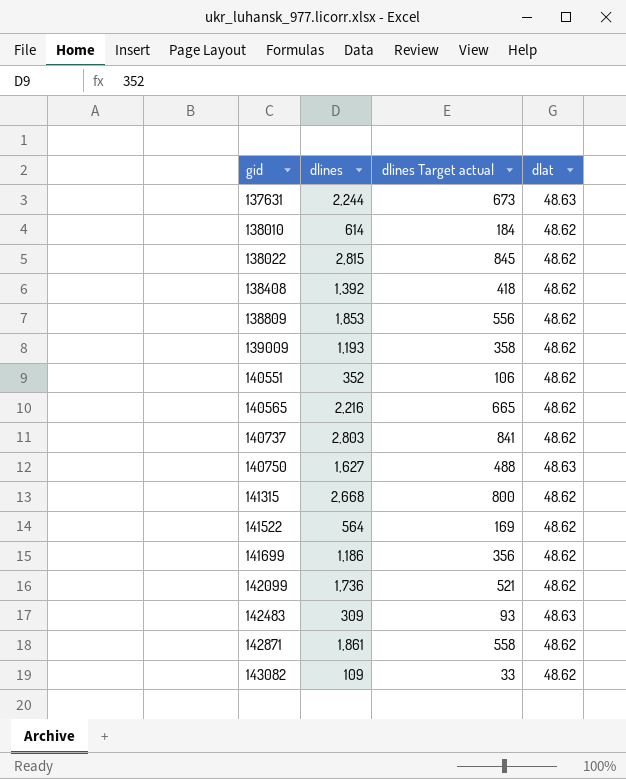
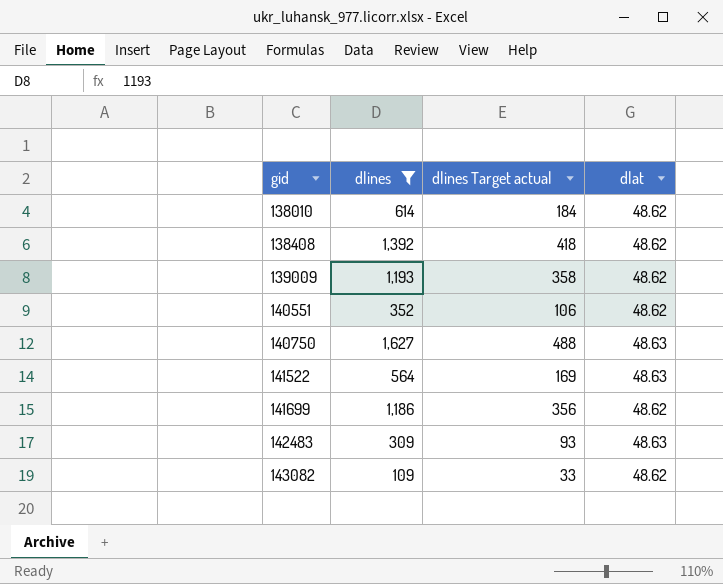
filter: none -> dlines <= 1,627
141522 | dlat: 48.62 -> 48.63

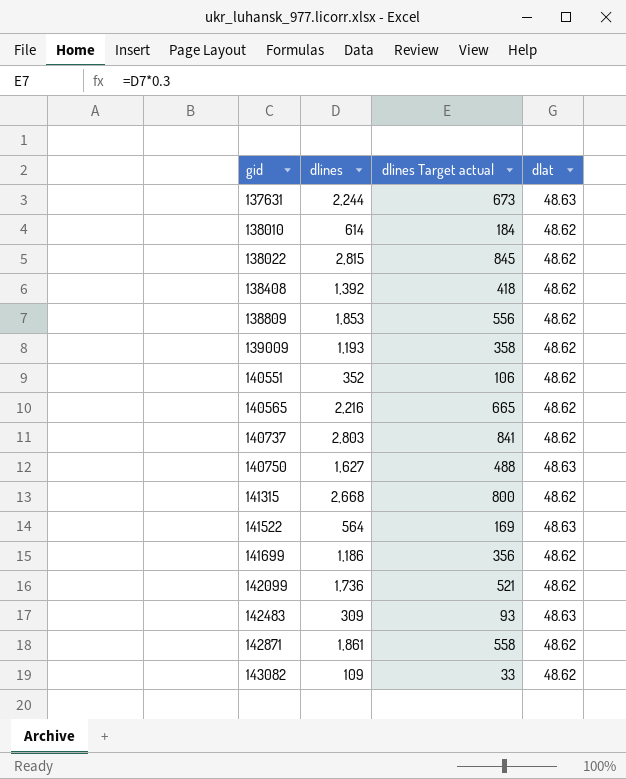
filter: dlines <= 1,627 -> none

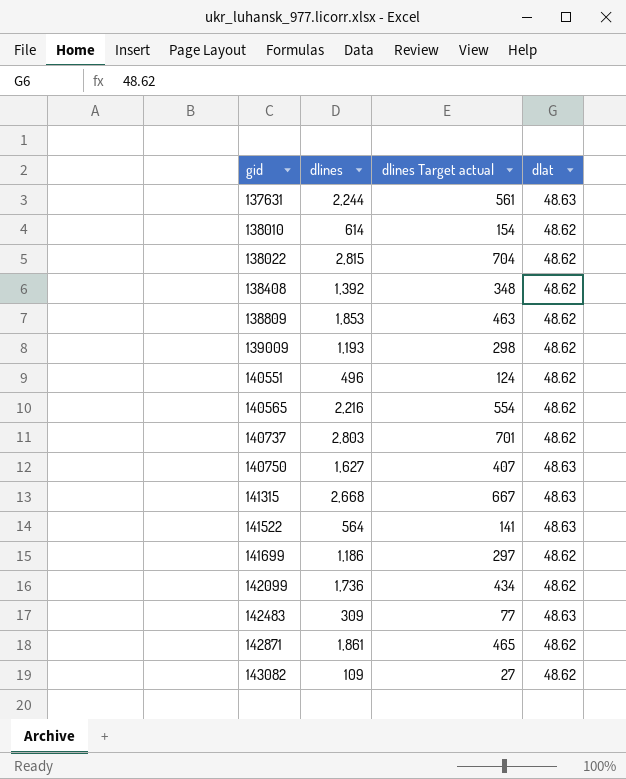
column dlines Target actual | formula: [dlines] * 0.3 -> [dlines] * 0.25
140551 | dlines: 352 -> 496
141315 | dlat: 48.62 -> 48.63

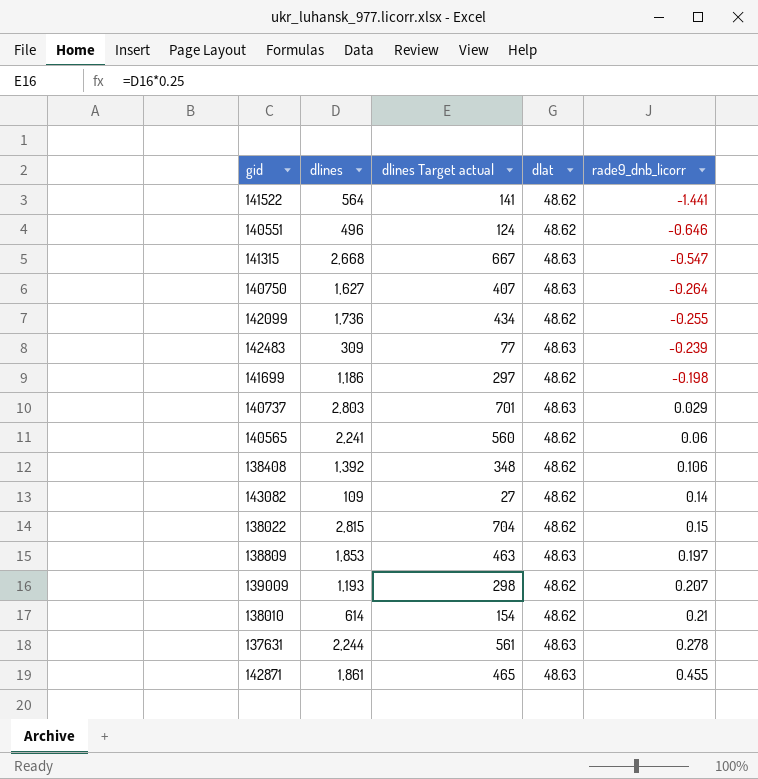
row order: gid ascending -> rade9_dnb_licorr ascending
column rade9_dnb_licorr | position: none -> 5
141522 | dlat: 48.63 -> 48.62
140737 | dlat: 48.62 -> 48.63
140565 | dlines: 2,216 -> 2,241
140565 | dlines Target actual: 554 -> 560
138809 | dlat: 48.62 -> 48.63
142871 | dlat: 48.62 -> 48.63

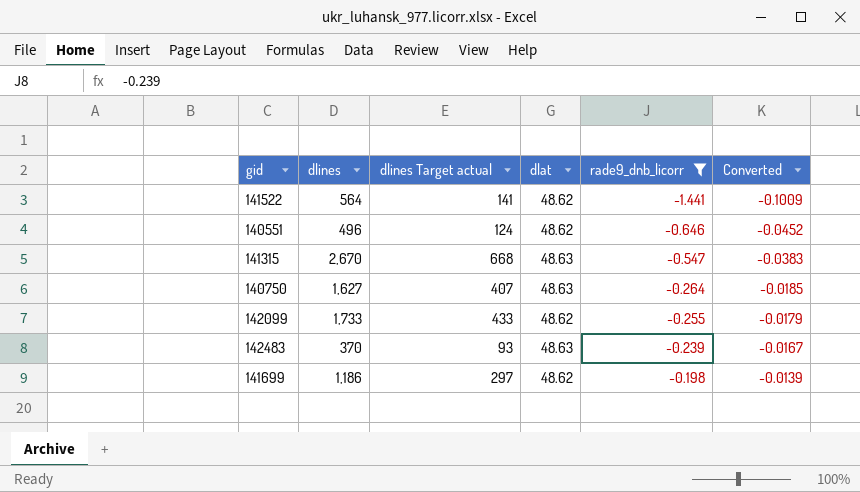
filter: none -> rade9_dnb_licorr <= -0.198
column Converted | formula: none -> [rade9_dnb_licorr] * 0.07
141315 | dlines: 2,668 -> 2,670
141315 | dlines Target actual: 667 -> 668
142099 | dlines: 1,736 -> 1,733
142099 | dlines Target actual: 434 -> 433
142483 | dlines: 309 -> 370
142483 | dlines Target actual: 77 -> 93

